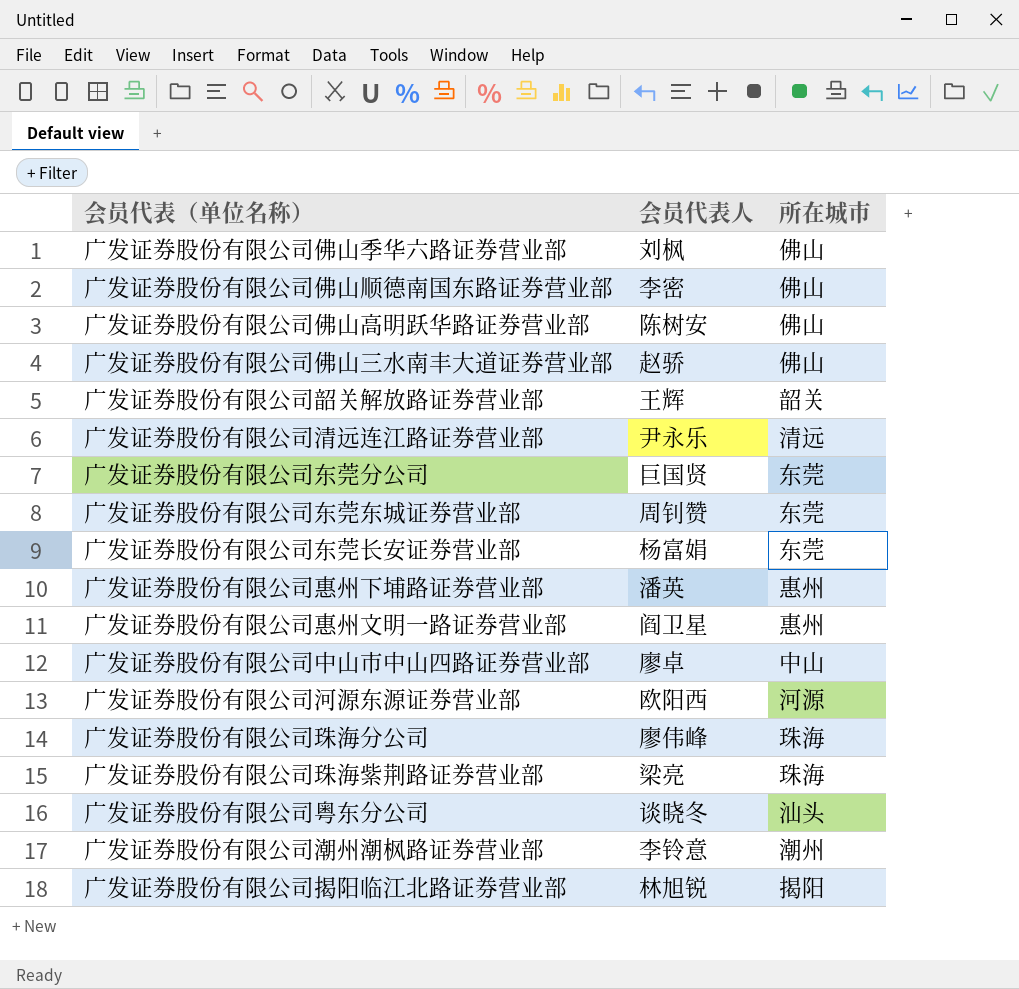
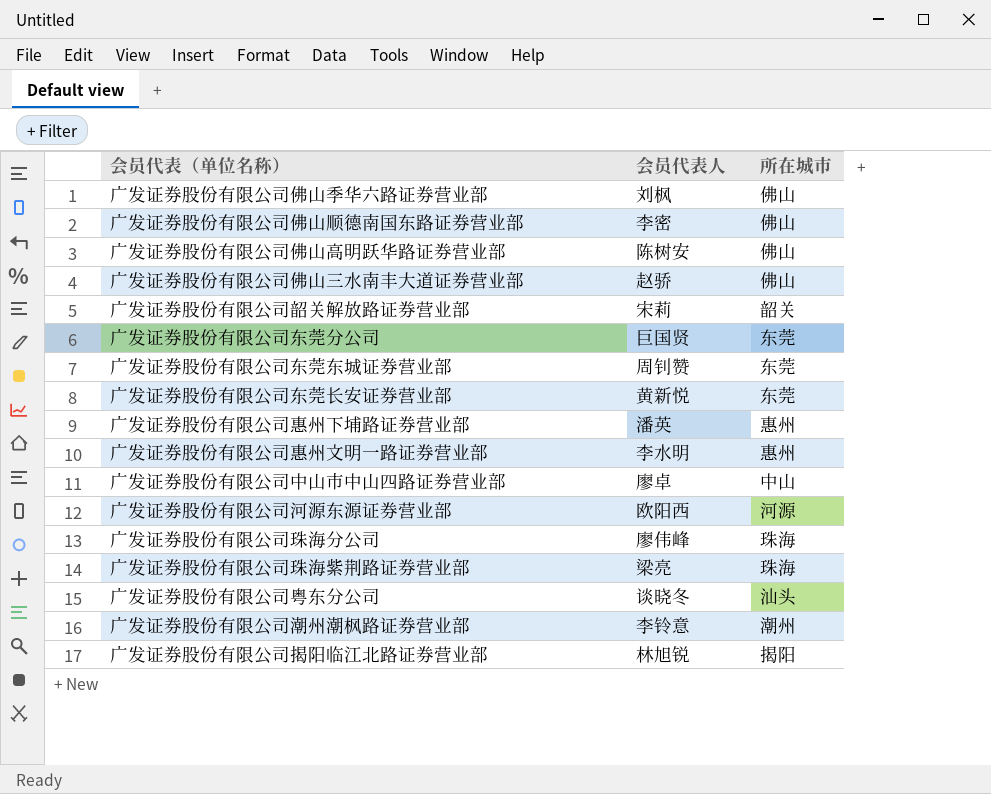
row 广发证券股份有限公司清远连江路证券营业部: 尹永乐 | 清远 -> none
广发证券股份有限公司韶关解放路证券营业部 | 会员代表人: 王辉 -> 宋莉
广发证券股份有限公司东莞长安证券营业部 | 会员代表人: 杨富娟 -> 黄新悦
广发证券股份有限公司惠州文明一路证券营业部 | 会员代表人: 阎卫星 -> 李水明

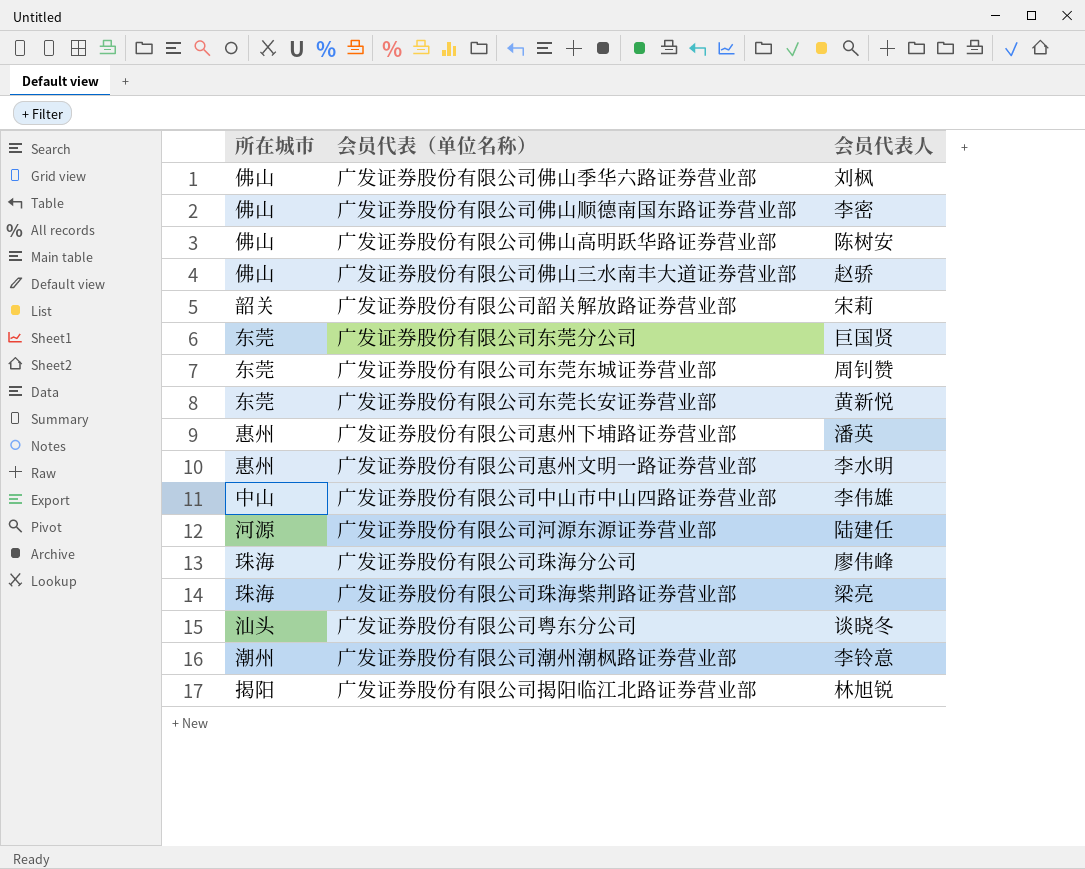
column 所在城市 | position: 3 -> 1
广发证券股份有限公司中山市中山四路证券营业部 | 会员代表人: 廖卓 -> 李伟雄
广发证券股份有限公司河源东源证券营业部 | 会员代表人: 欧阳西 -> 陆建任

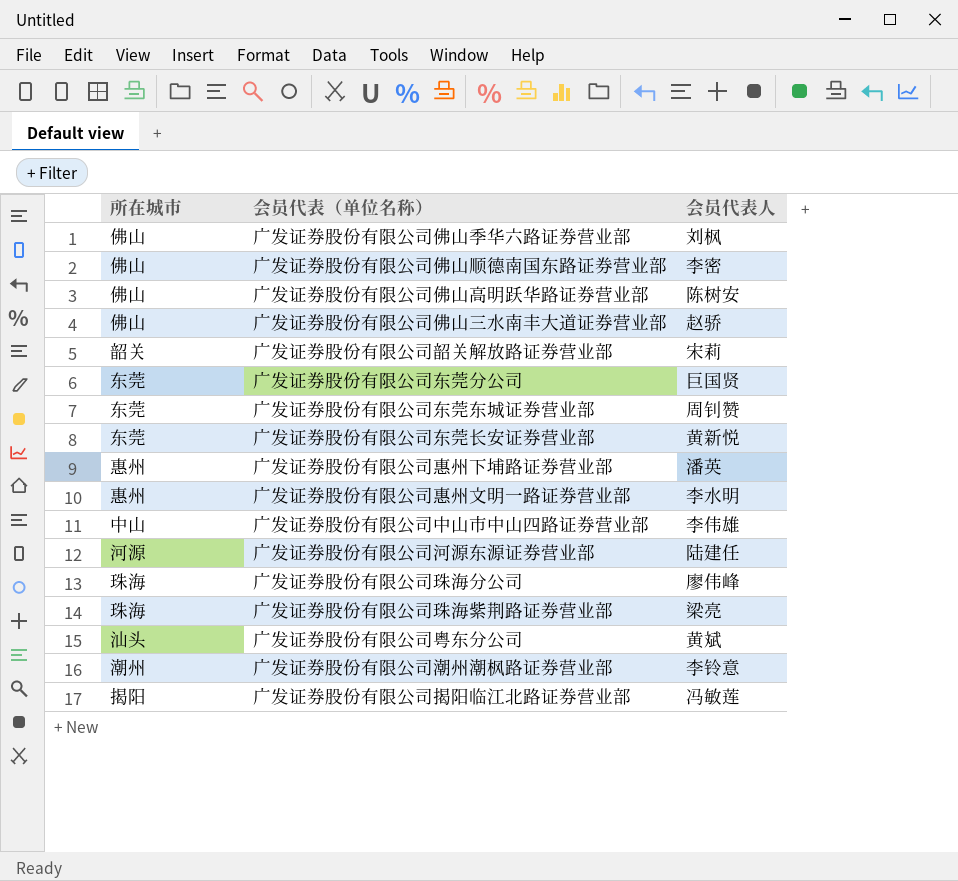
广发证券股份有限公司粤东分公司 | 会员代表人: 谈晓冬 -> 黄斌
广发证券股份有限公司揭阳临江北路证券营业部 | 会员代表人: 林旭锐 -> 冯敏莲

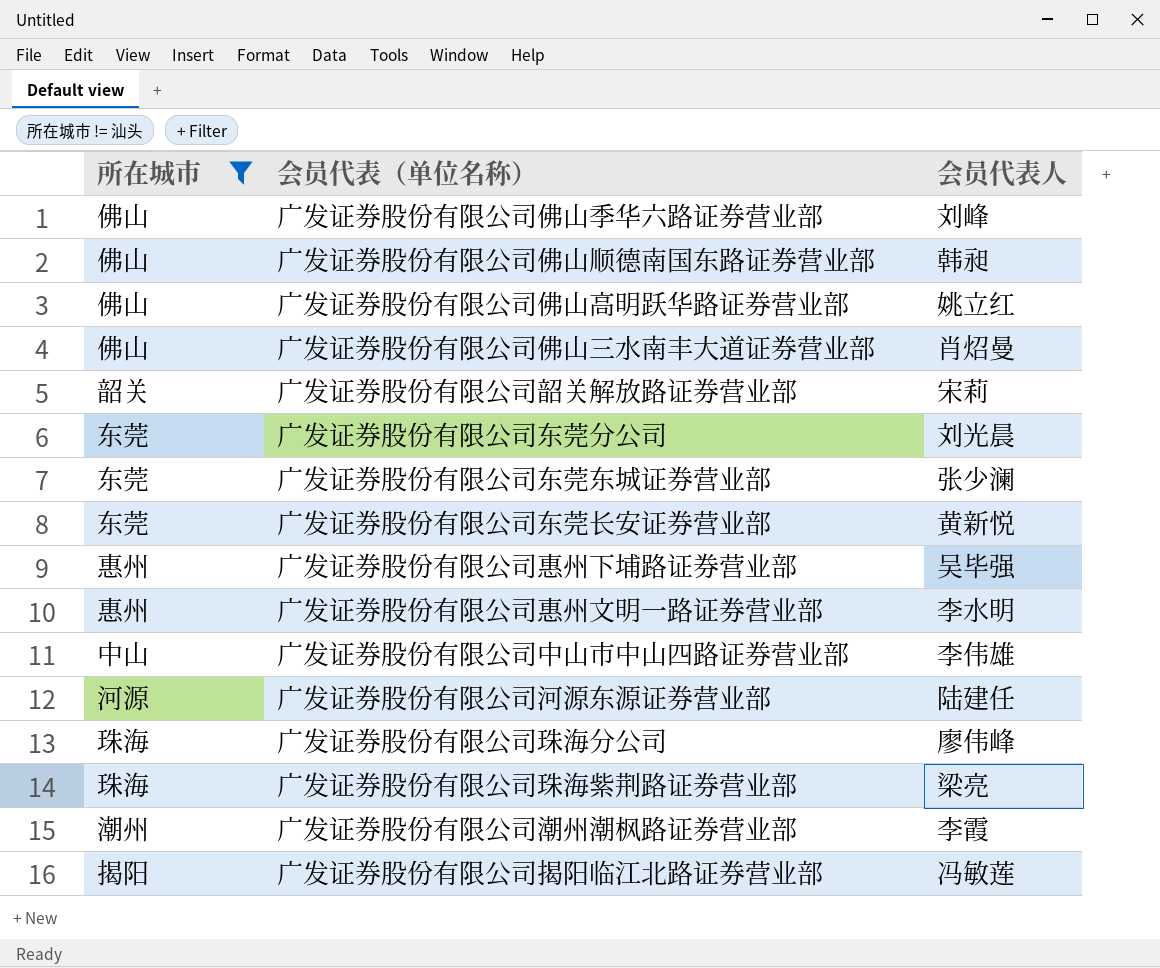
filter: none -> 所在城市 != 汕头
广发证券股份有限公司佛山季华六路证券营业部 | 会员代表人: 刘枫 -> 刘峰
广发证券股份有限公司佛山顺德南国东路证券营业部 | 会员代表人: 李密 -> 韩昶
广发证券股份有限公司佛山高明跃华路证券营业部 | 会员代表人: 陈树安 -> 姚立红
广发证券股份有限公司佛山三水南丰大道证券营业部 | 会员代表人: 赵骄 -> 肖炤曼
广发证券股份有限公司东莞分公司 | 会员代表人: 巨国贤 -> 刘光晨
广发证券股份有限公司东莞东城证券营业部 | 会员代表人: 周钊赞 -> 张少澜
广发证券股份有限公司惠州下埔路证券营业部 | 会员代表人: 潘英 -> 吴毕强
广发证券股份有限公司潮州潮枫路证券营业部 | 会员代表人: 李铃意 -> 李霞

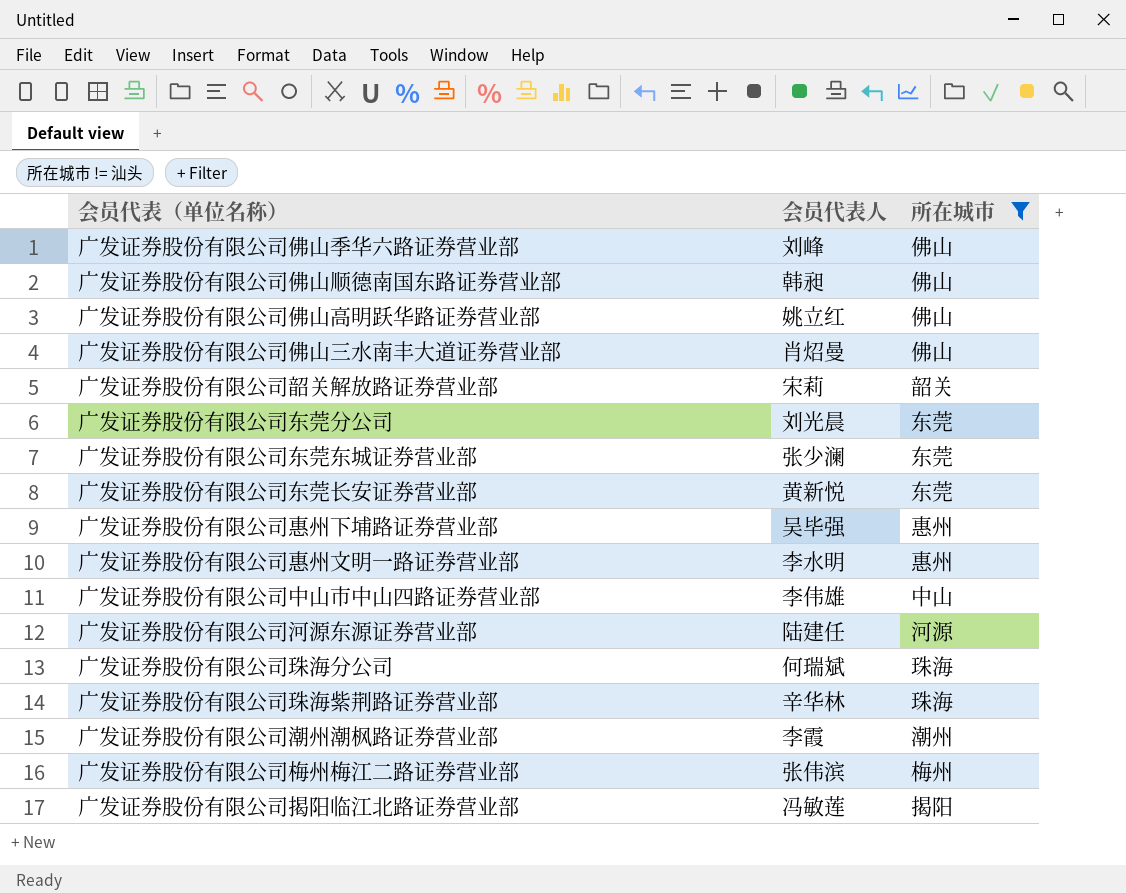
column 所在城市 | position: 1 -> 3
广发证券股份有限公司珠海分公司 | 会员代表人: 廖伟峰 -> 何瑞斌
广发证券股份有限公司珠海紫荆路证券营业部 | 会员代表人: 梁亮 -> 辛华林
row 广发证券股份有限公司梅州梅江二路证券营业部: none -> 张伟滨 | 梅州

